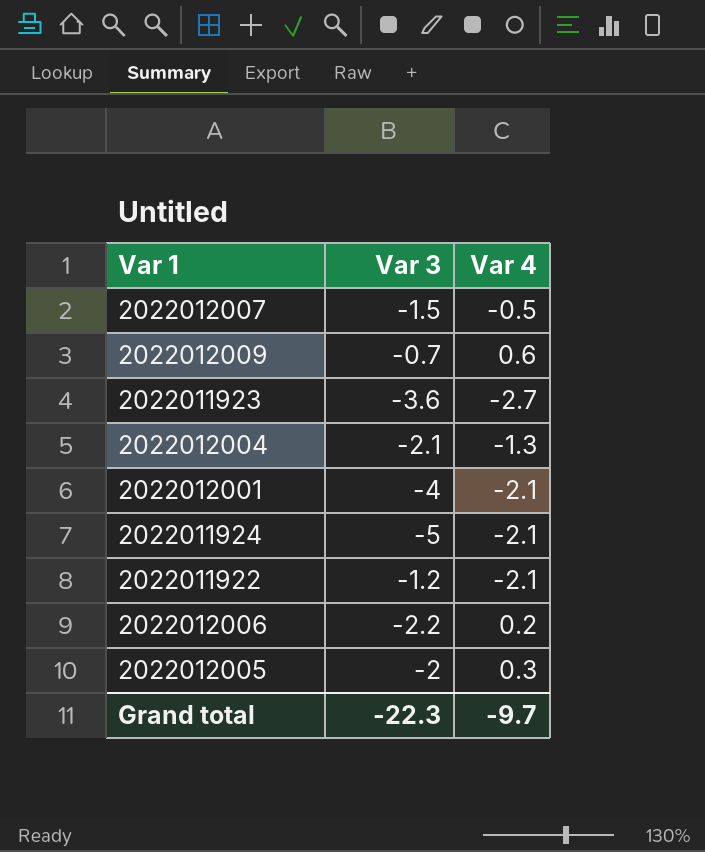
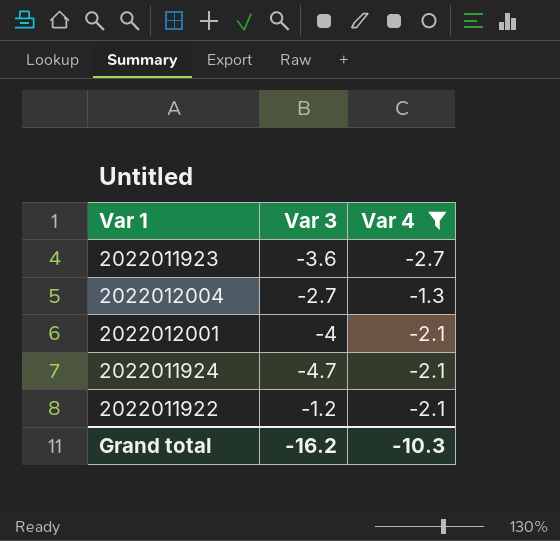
filter: none -> Var 4 <= -1.3
2022012004 | Var 3: -2.1 -> -2.7
2022011924 | Var 3: -5 -> -4.7
Grand total | Var 3: -22.3 -> -16.2
Grand total | Var 4: -9.7 -> -10.3

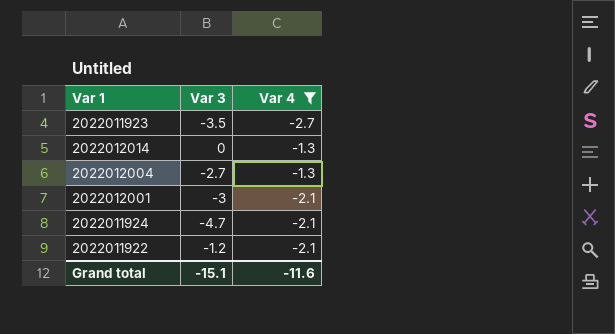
2022011923 | Var 3: -3.6 -> -3.5
row 2022012014: none -> 0 | -1.3
2022012001 | Var 3: -4 -> -3
Grand total | Var 3: -16.2 -> -15.1
Grand total | Var 4: -10.3 -> -11.6

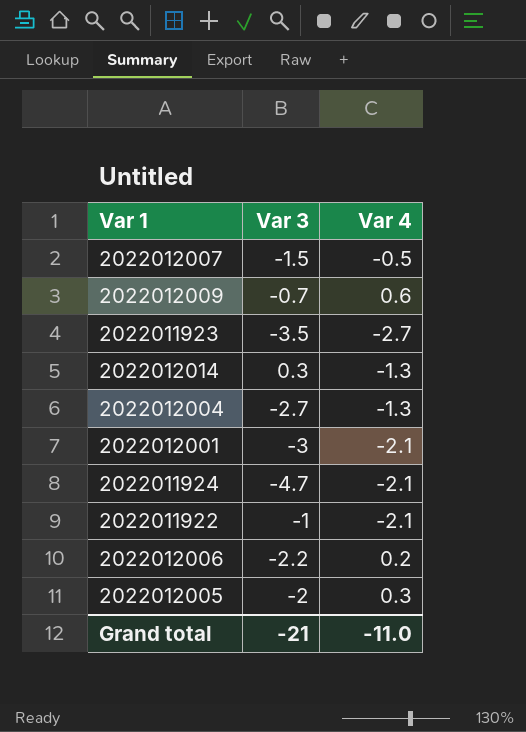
filter: Var 4 <= -1.3 -> none
2022012014 | Var 3: 0 -> 0.3
2022011922 | Var 3: -1.2 -> -1
Grand total | Var 3: -15.1 -> -21
Grand total | Var 4: -11.6 -> -11.0

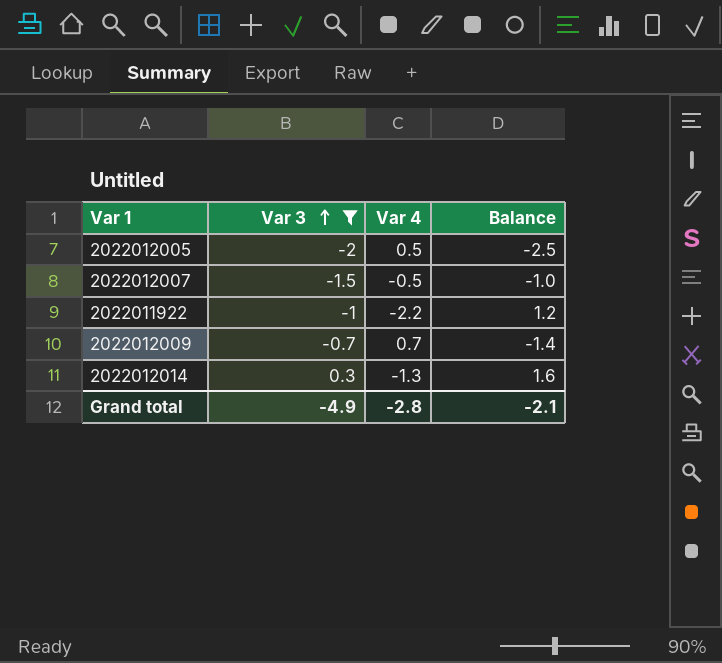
filter: none -> Var 3 >= -2
row order: none -> Var 3 ascending
column Balance | formula: none -> [Var 3] - [Var 4]
2022012005 | Var 4: 0.3 -> 0.5
2022011922 | Var 4: -2.1 -> -2.2
2022012009 | Var 4: 0.6 -> 0.7
Grand total | Var 3: -21 -> -4.9
Grand total | Var 4: -11.0 -> -2.8

